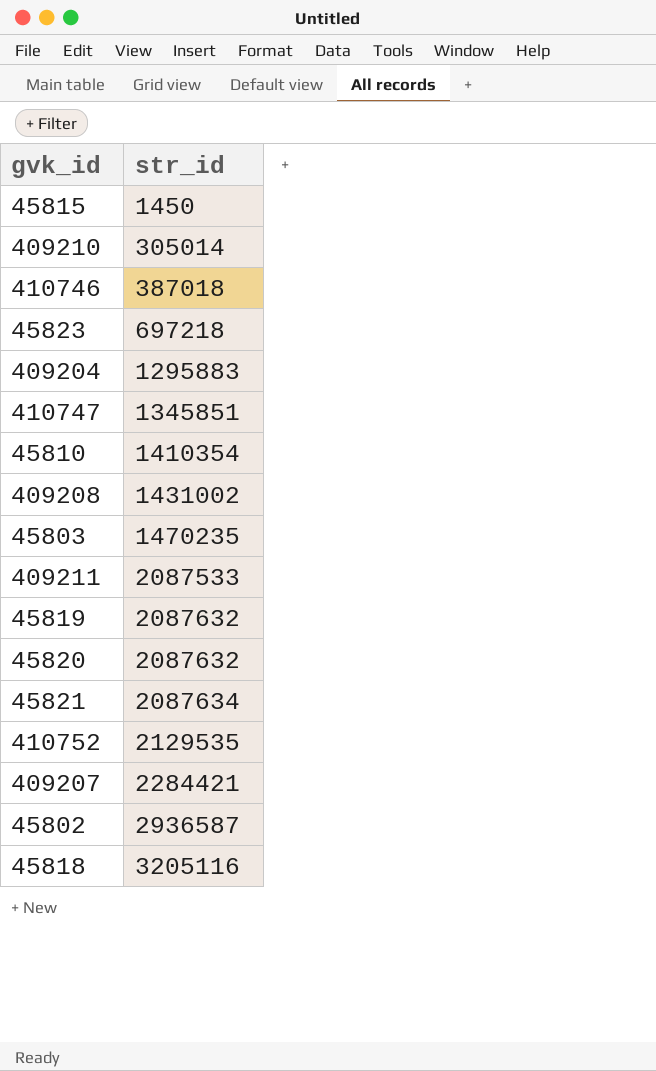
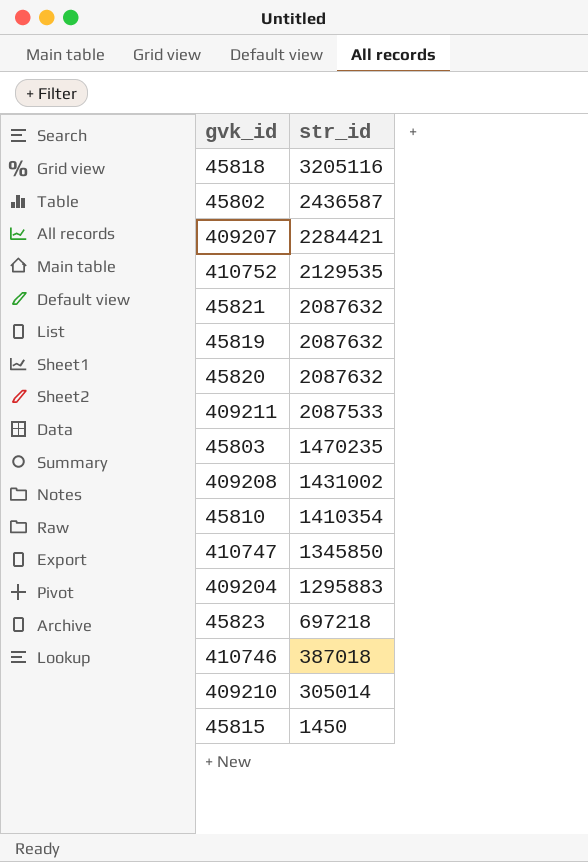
row order: str_id ascending -> str_id descending
45802 | str_id: 2936587 -> 2436587
45821 | str_id: 2087634 -> 2087632
410747 | str_id: 1345851 -> 1345850

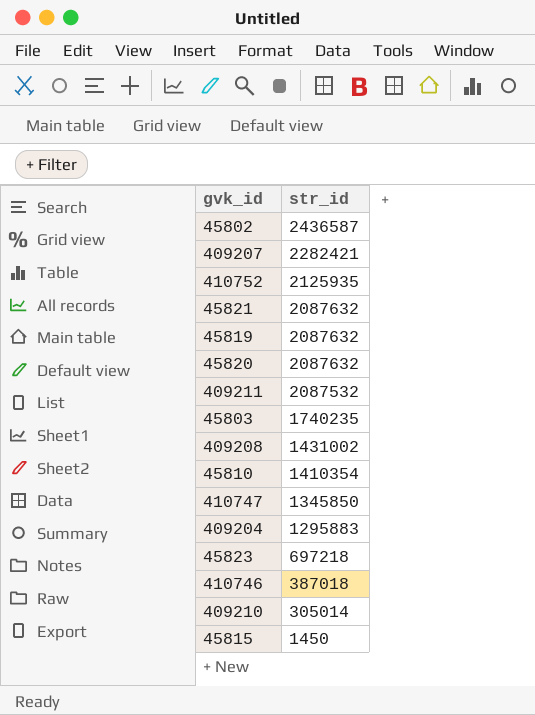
row 45818: 3205116 -> none
409207 | str_id: 2284421 -> 2282421
410752 | str_id: 2129535 -> 2125935
409211 | str_id: 2087533 -> 2087532
45803 | str_id: 1470235 -> 1740235

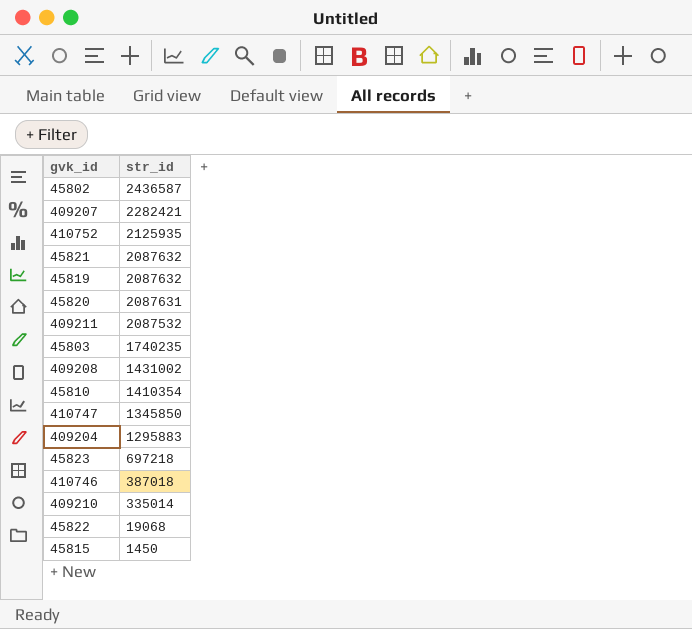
45820 | str_id: 2087632 -> 2087631
409210 | str_id: 305014 -> 335014
row 45822: none -> 19068

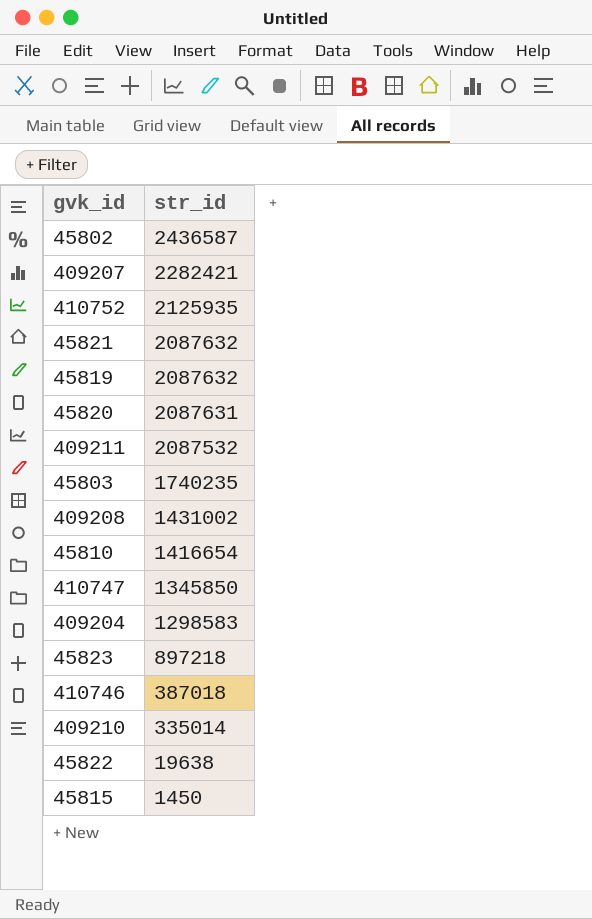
45810 | str_id: 1410354 -> 1416654
409204 | str_id: 1295883 -> 1298583
45823 | str_id: 697218 -> 897218
45822 | str_id: 19068 -> 19638

